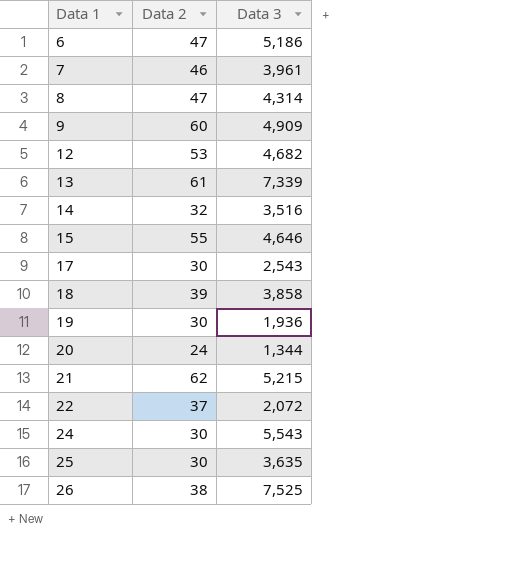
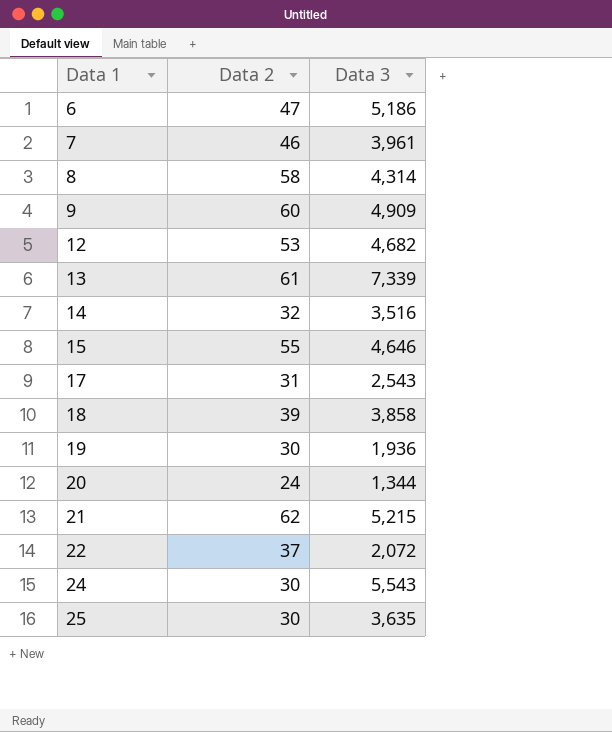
row 26: 38 | 7,525 -> none
8 | Data 2: 47 -> 58
17 | Data 2: 30 -> 31

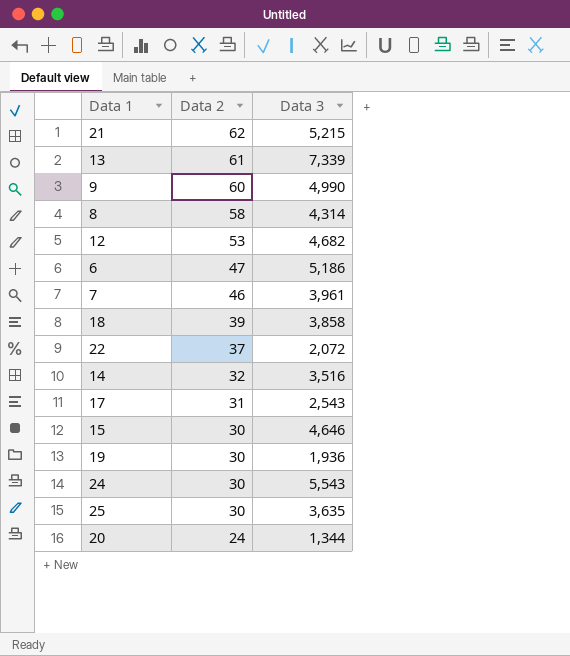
row order: Data 1 ascending -> Data 2 descending
9 | Data 3: 4,909 -> 4,990
15 | Data 2: 55 -> 30

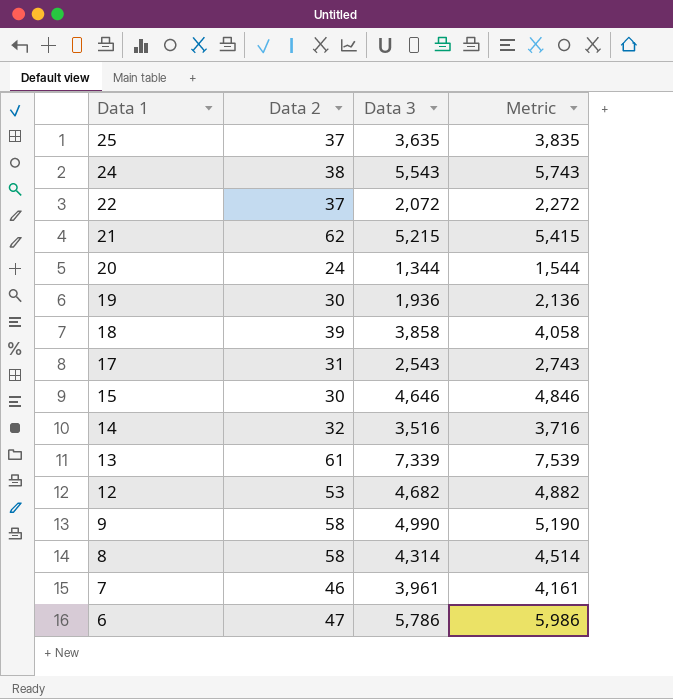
row order: Data 2 descending -> Data 1 descending
column Metric | formula: none -> [Data 3] + 200
25 | Data 2: 30 -> 37
24 | Data 2: 30 -> 38
9 | Data 2: 60 -> 58
6 | Data 3: 5,186 -> 5,786

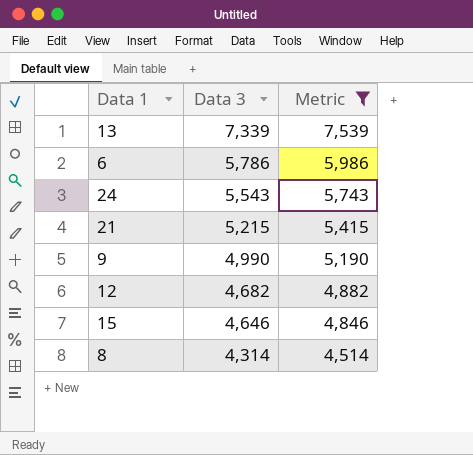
filter: none -> Metric >= 4,514
row order: Data 1 descending -> Data 3 descending
column Data 2 | position: 2 -> none

